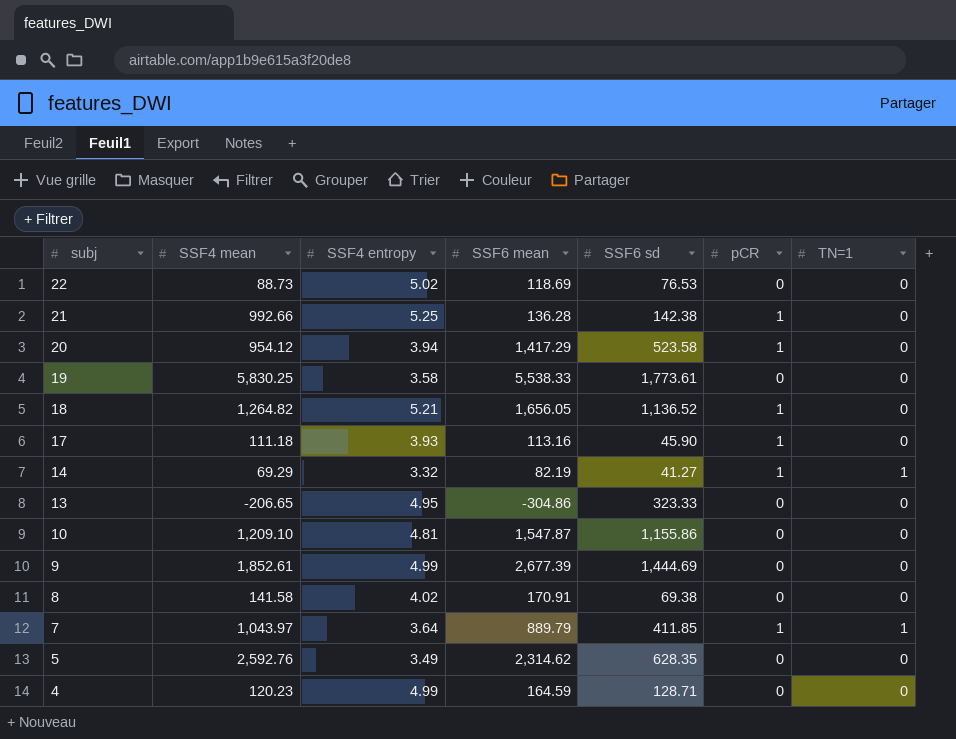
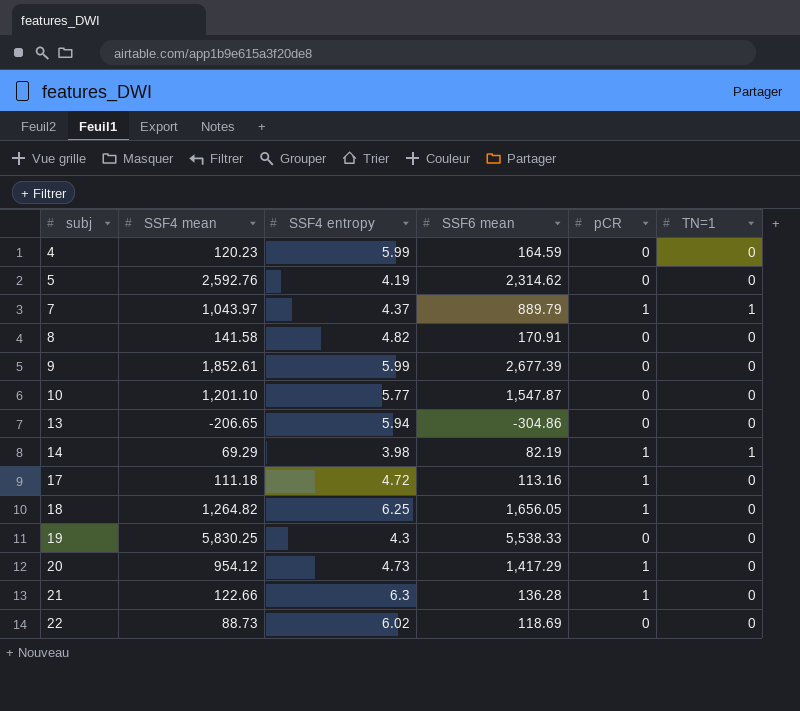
row order: subj descending -> subj ascending
column SSF6 sd | position: 5 -> none
4 | SSF4 entropy: 4.99 -> 5.99
5 | SSF4 entropy: 3.49 -> 4.19
7 | SSF4 entropy: 3.64 -> 4.37
8 | SSF4 entropy: 4.02 -> 4.82
9 | SSF4 entropy: 4.99 -> 5.99
10 | SSF4 mean: 1,209.10 -> 1,201.10
10 | SSF4 entropy: 4.81 -> 5.77
13 | SSF4 entropy: 4.95 -> 5.94
14 | SSF4 entropy: 3.32 -> 3.98
17 | SSF4 entropy: 3.93 -> 4.72
18 | SSF4 entropy: 5.21 -> 6.25
19 | SSF4 entropy: 3.58 -> 4.3
20 | SSF4 entropy: 3.94 -> 4.73
21 | SSF4 mean: 992.66 -> 122.66
21 | SSF4 entropy: 5.25 -> 6.3
22 | SSF4 entropy: 5.02 -> 6.02

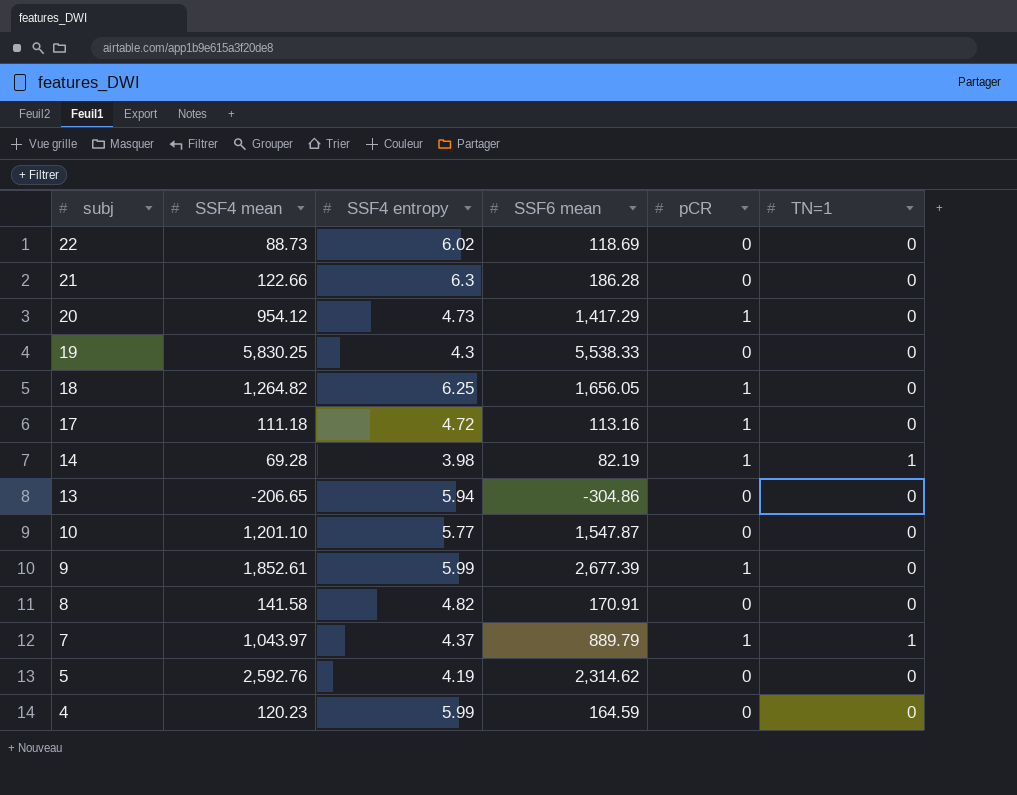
row order: subj ascending -> subj descending
21 | SSF6 mean: 136.28 -> 186.28
21 | pCR: 1 -> 0
14 | SSF4 mean: 69.29 -> 69.28
9 | pCR: 0 -> 1

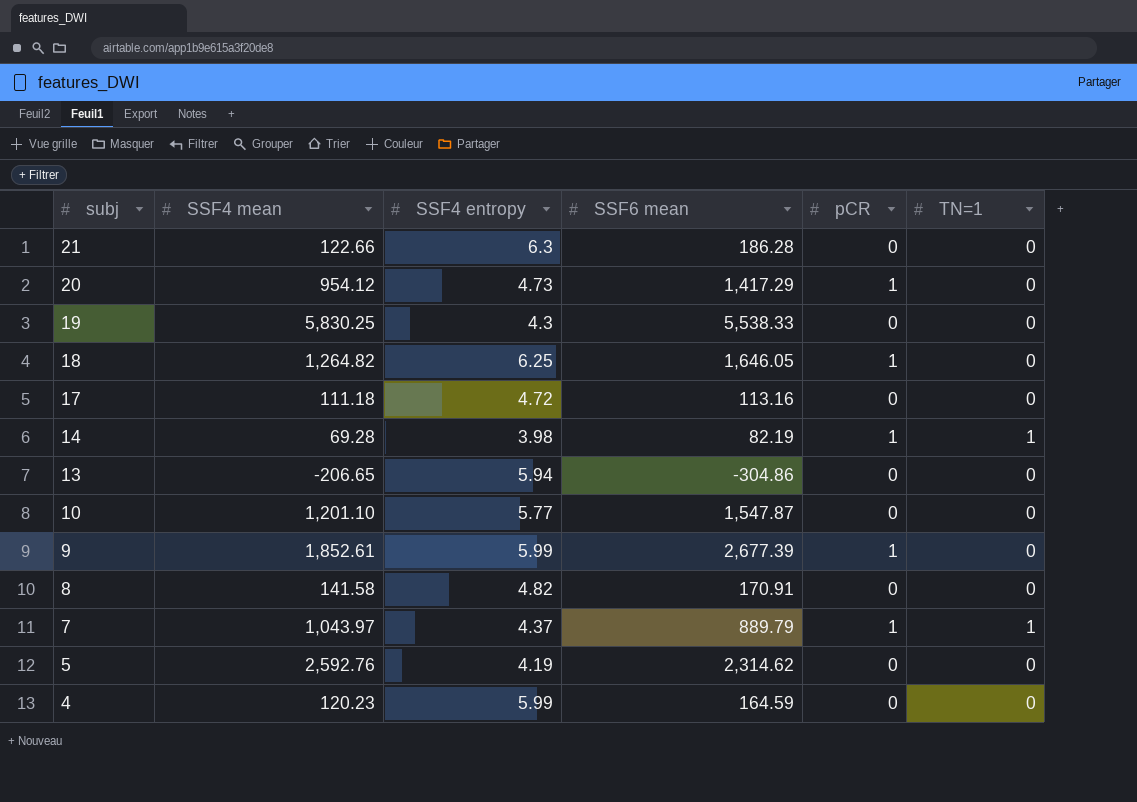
row 22: 88.73 | 6.02 | 118.69 | 0 | 0 -> none
18 | SSF6 mean: 1,656.05 -> 1,646.05
17 | pCR: 1 -> 0

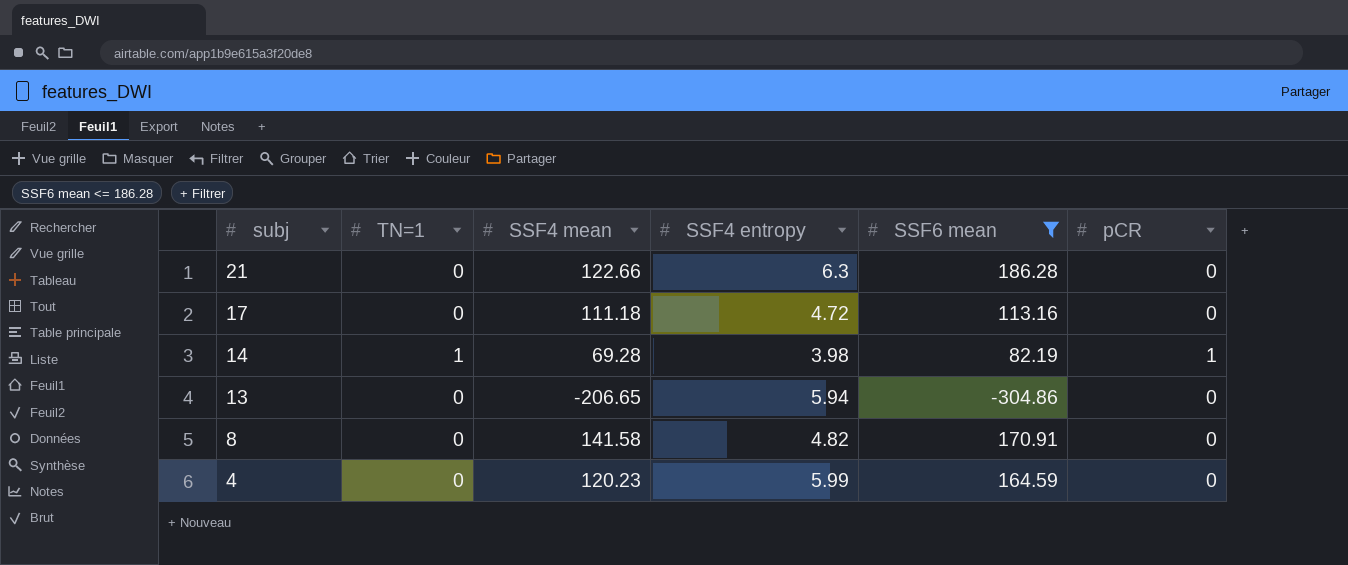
filter: none -> SSF6 mean <= 186.28
column TN=1 | position: 6 -> 2

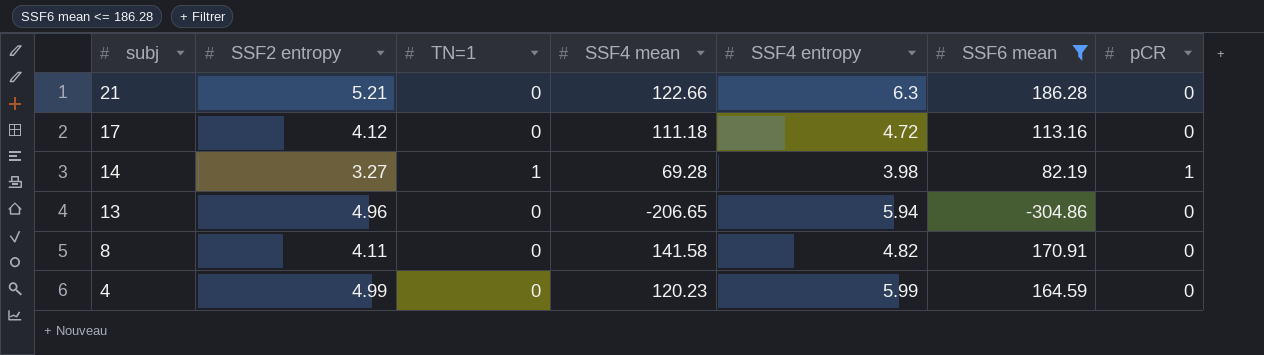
column SSF2 entropy | position: none -> 2

